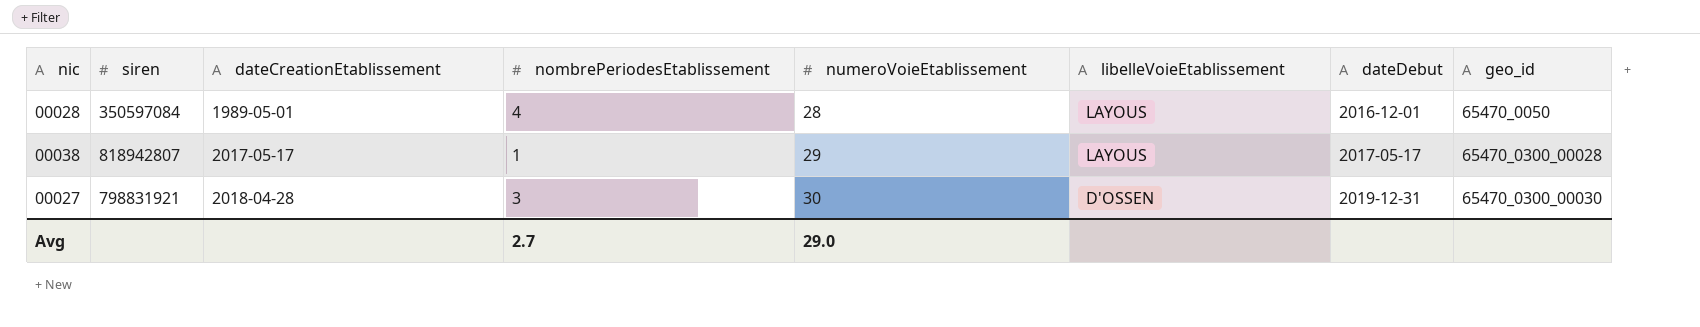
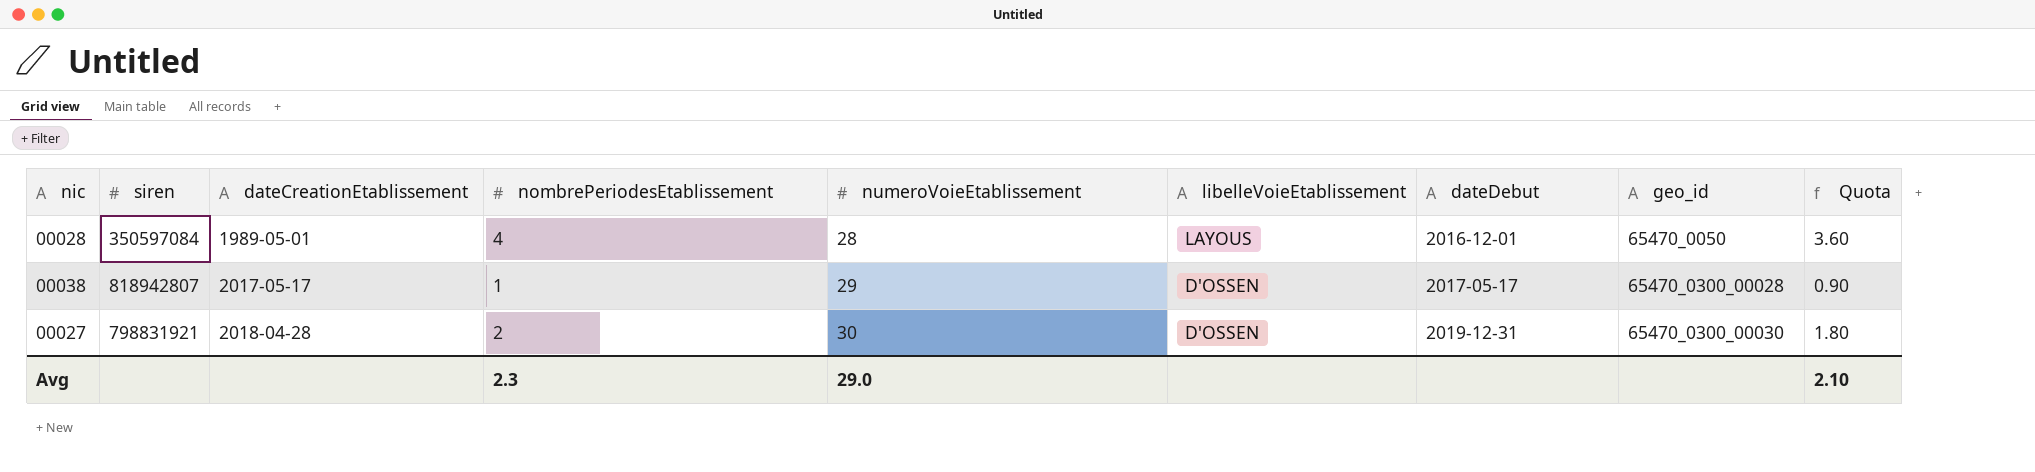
column Quota | formula: none -> [nombrePeriodesEtablissement] * 0.9
00038 | libelleVoieEtablissement: LAYOUS -> D'OSSEN
00027 | nombrePeriodesEtablissement: 3 -> 2
Avg | nombrePeriodesEtablissement: 2.7 -> 2.3

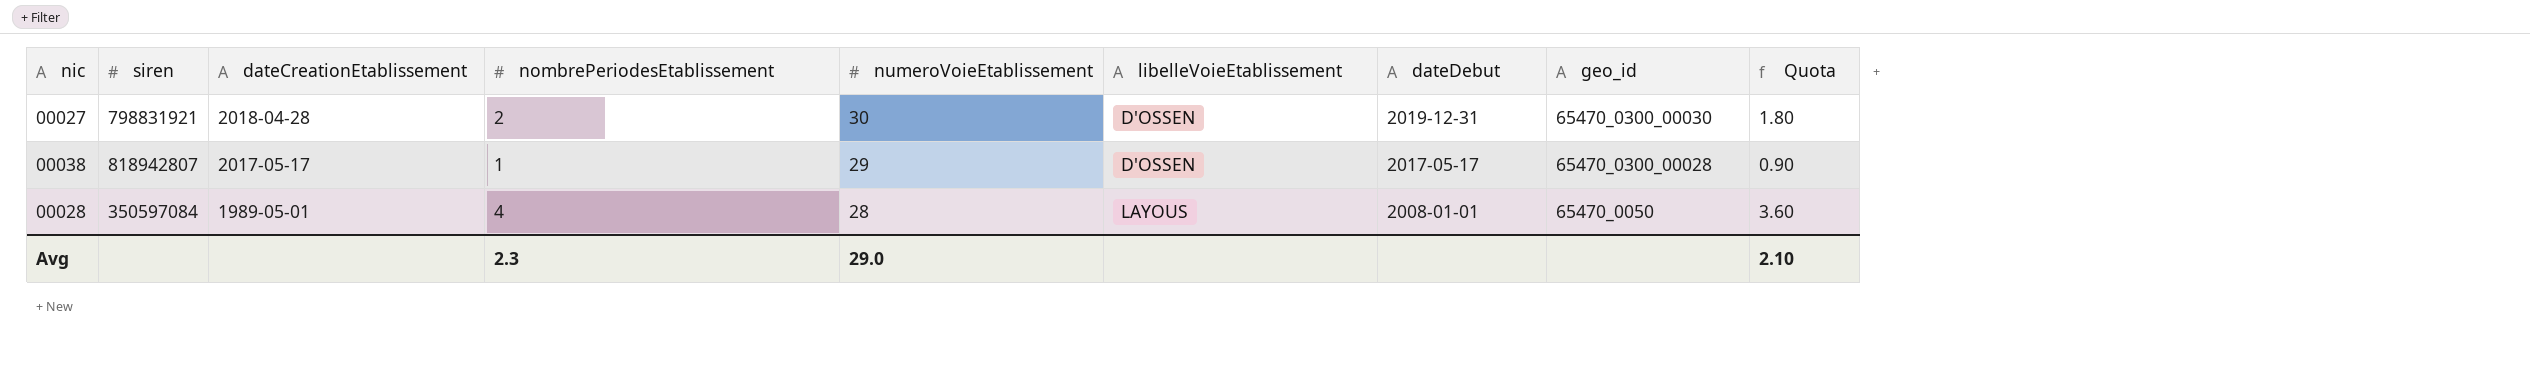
row order: dateCreationEtablissement ascending -> dateCreationEtablissement descending
00028 | dateDebut: 2016-12-01 -> 2008-01-01

